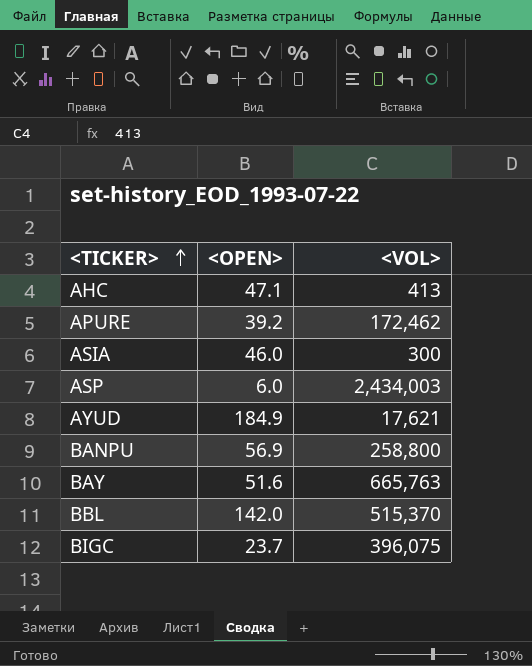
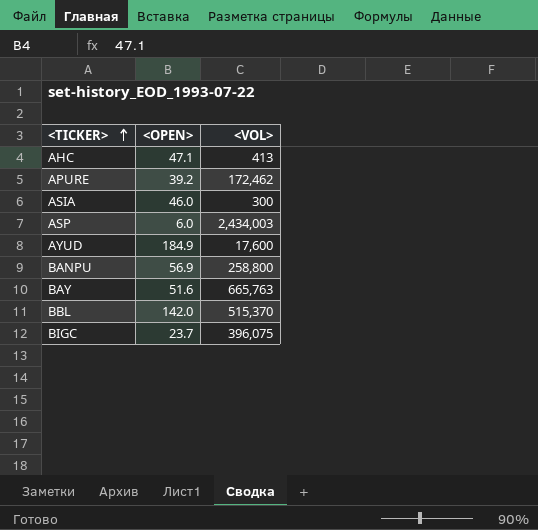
AYUD | <VOL>: 17,621 -> 17,600

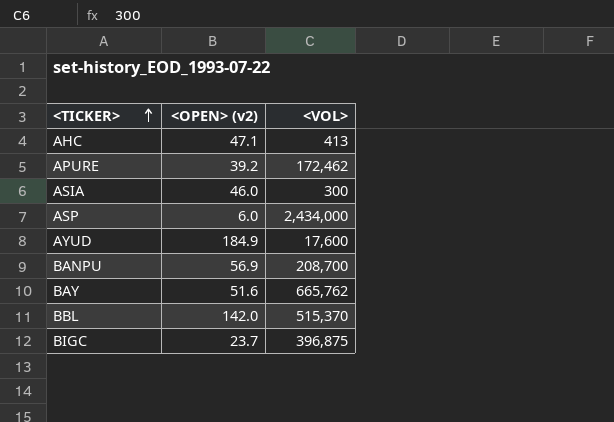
column name: <OPEN> -> <OPEN> (v2)
ASP | <VOL>: 2,434,003 -> 2,434,000
BANPU | <VOL>: 258,800 -> 208,700
BAY | <VOL>: 665,763 -> 665,762
BIGC | <VOL>: 396,075 -> 396,875

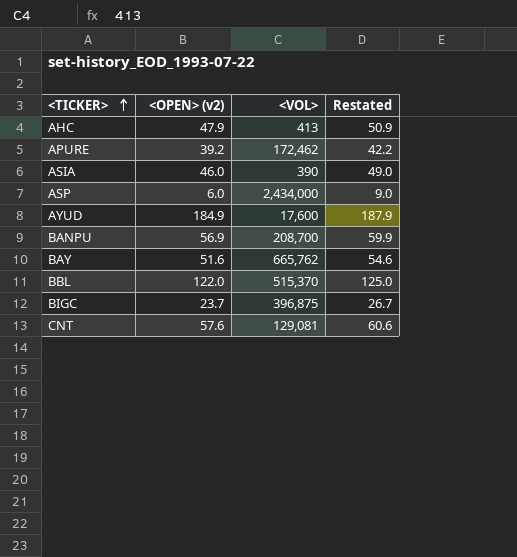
column Restated | formula: none -> [<OPEN> (v2)] + 3
AHC | <OPEN> (v2): 47.1 -> 47.9
ASIA | <VOL>: 300 -> 390
BBL | <OPEN> (v2): 142.0 -> 122.0
row CNT: none -> 57.6 | 129,081 | 60.6

